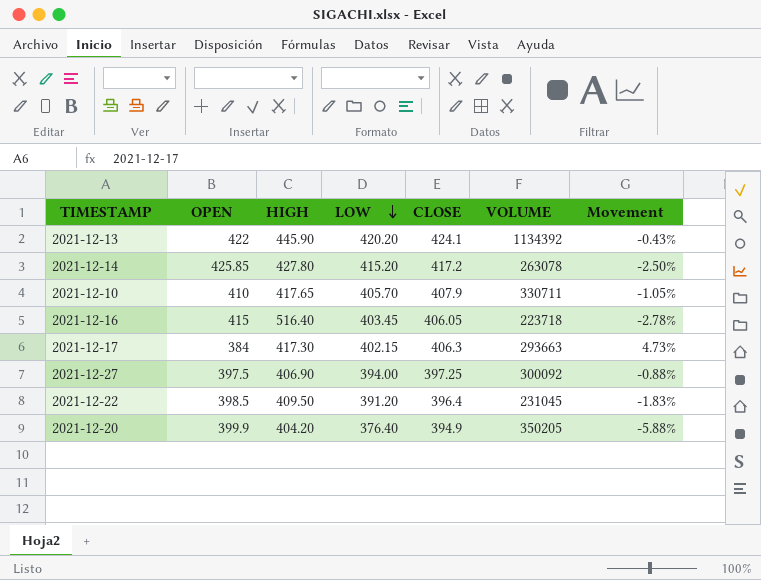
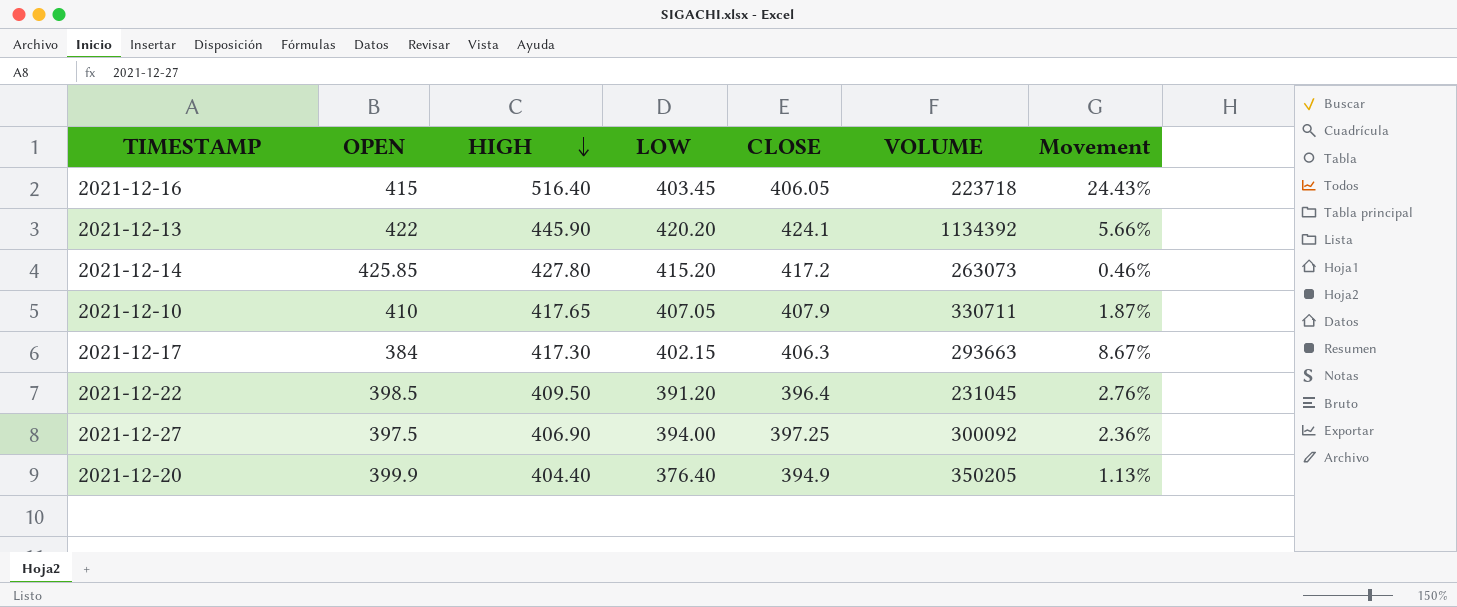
row order: LOW descending -> HIGH descending
column Movement | formula: ([LOW] - [OPEN]) / [OPEN] -> ([HIGH] - [OPEN]) / [OPEN]
2021-12-14 | VOLUME: 263078 -> 263073
2021-12-10 | LOW: 405.70 -> 407.05
2021-12-20 | HIGH: 404.20 -> 404.40

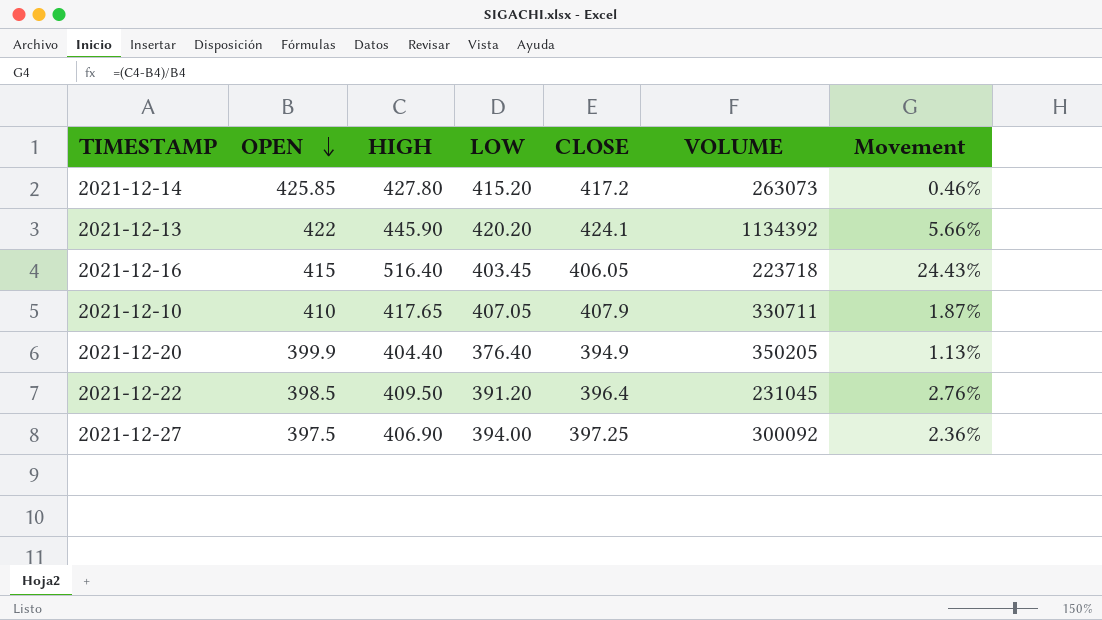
row order: HIGH descending -> OPEN descending
row 2021-12-17: 384 | 417.30 | 402.15 | 406.3 | 293663 | 8.67% -> none

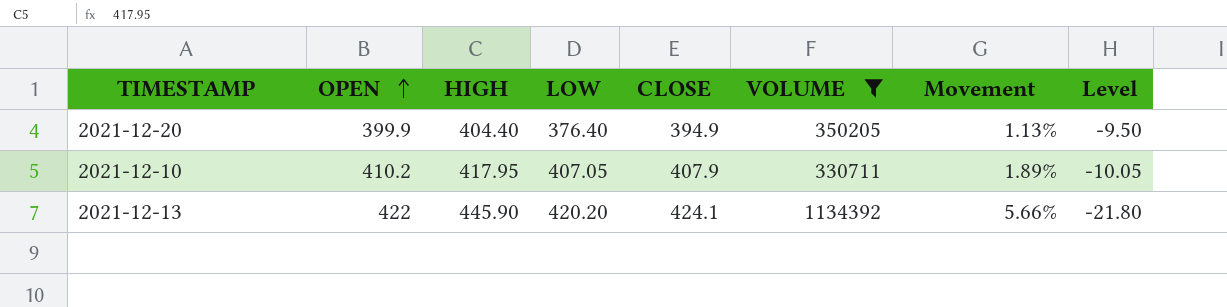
filter: none -> VOLUME >= 330711
row order: OPEN descending -> OPEN ascending
column Level | formula: none -> [CLOSE] - [HIGH]
2021-12-10 | OPEN: 410 -> 410.2
2021-12-10 | HIGH: 417.65 -> 417.95
2021-12-10 | Movement: 1.87% -> 1.89%

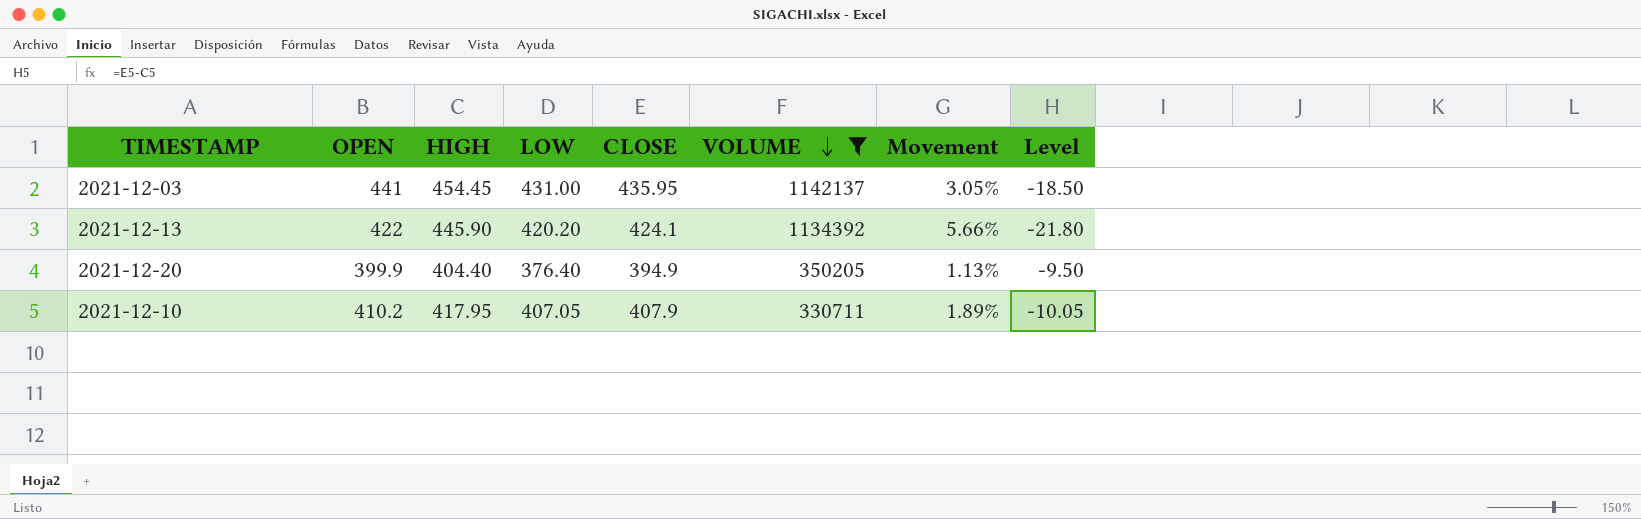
row order: OPEN ascending -> VOLUME descending
row 2021-12-03: none -> 441 | 454.45 | 431.00 | 435.95 | 1142137 | 3.05% | -18.50

